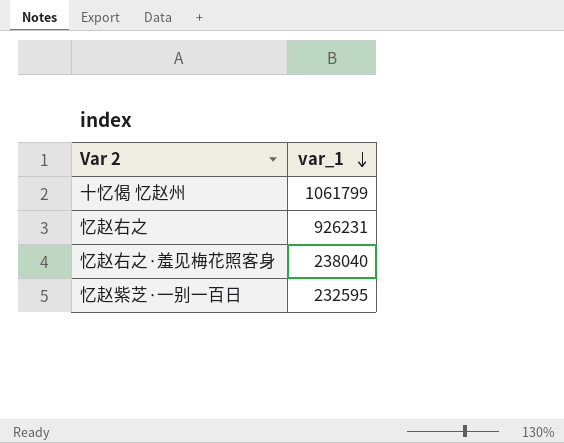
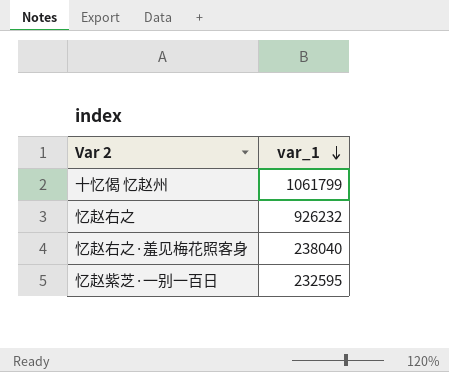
忆赵右之 | var_1: 926231 -> 926232

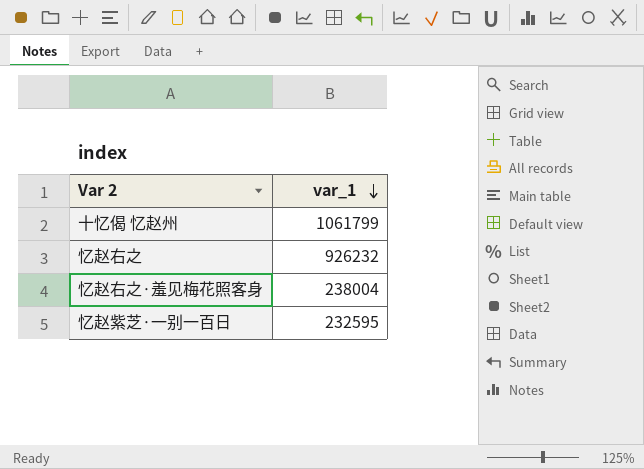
忆赵右之·羞见梅花照客身 | var_1: 238040 -> 238004

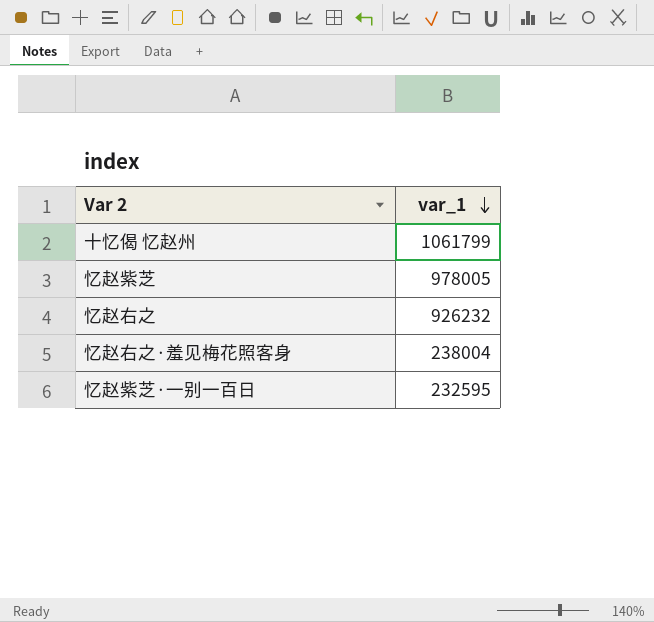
row 忆赵紫芝: none -> 978005

